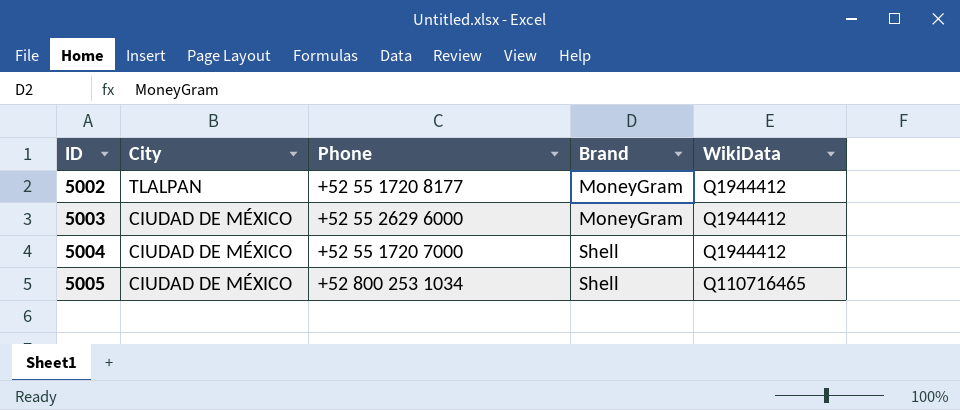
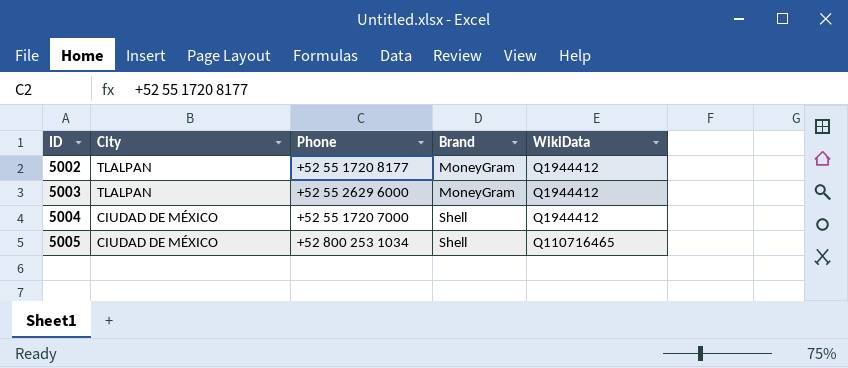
5003 | City: CIUDAD DE MÉXICO -> TLALPAN

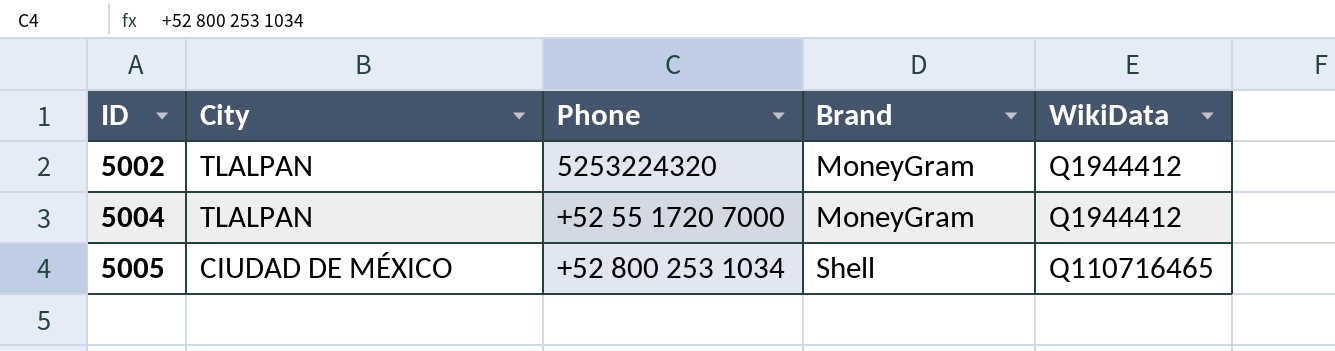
row 5003: TLALPAN | +52 55 2629 6000 | MoneyGram | Q1944412 -> none
5002 | Phone: +52 55 1720 8177 -> 5253224320
5004 | City: CIUDAD DE MÉXICO -> TLALPAN
5004 | Brand: Shell -> MoneyGram

